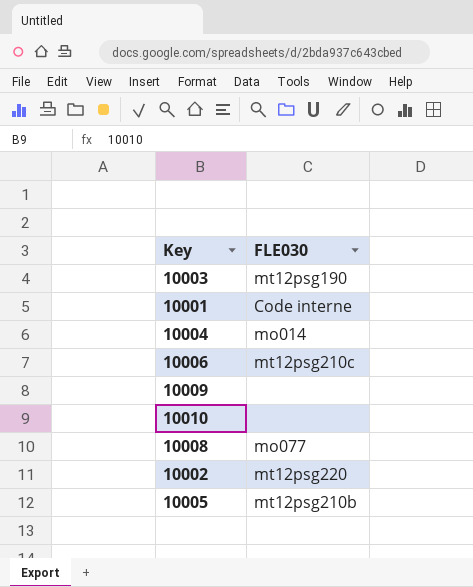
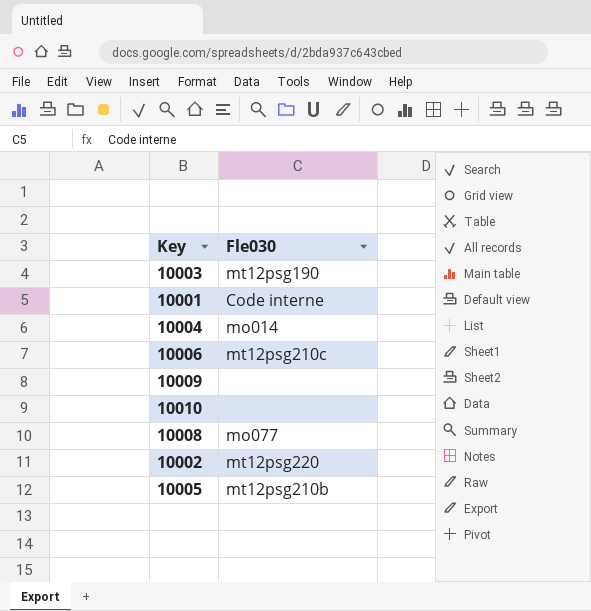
column name: FLE030 -> Fle030

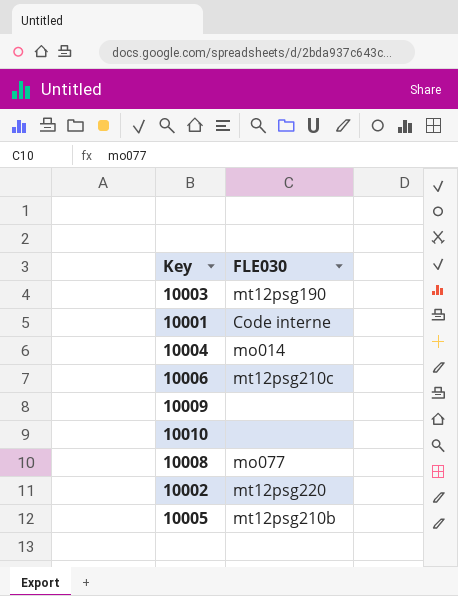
column name: Fle030 -> FLE030

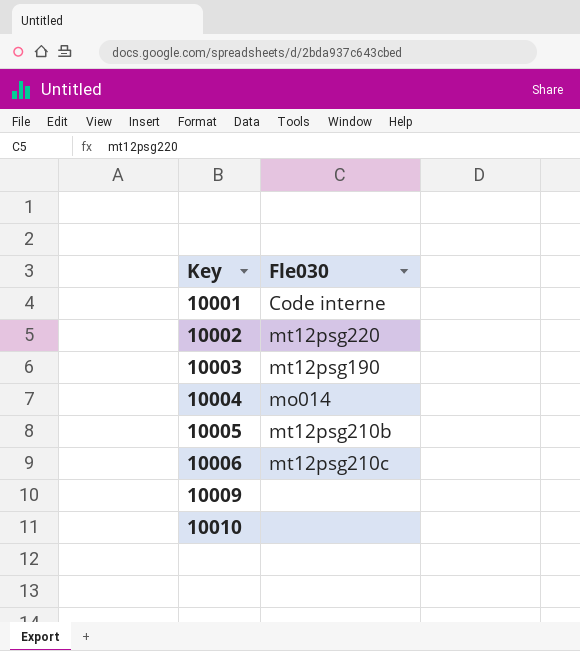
row order: none -> Key ascending
column name: FLE030 -> Fle030
row 10008: mo077 -> none

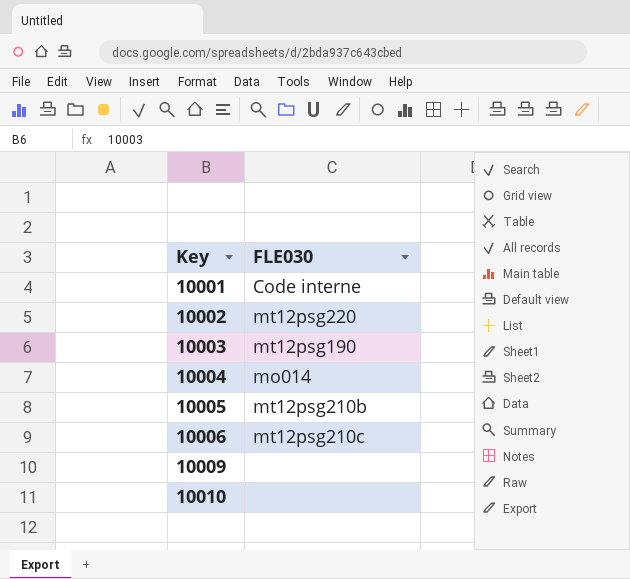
column name: Fle030 -> FLE030

